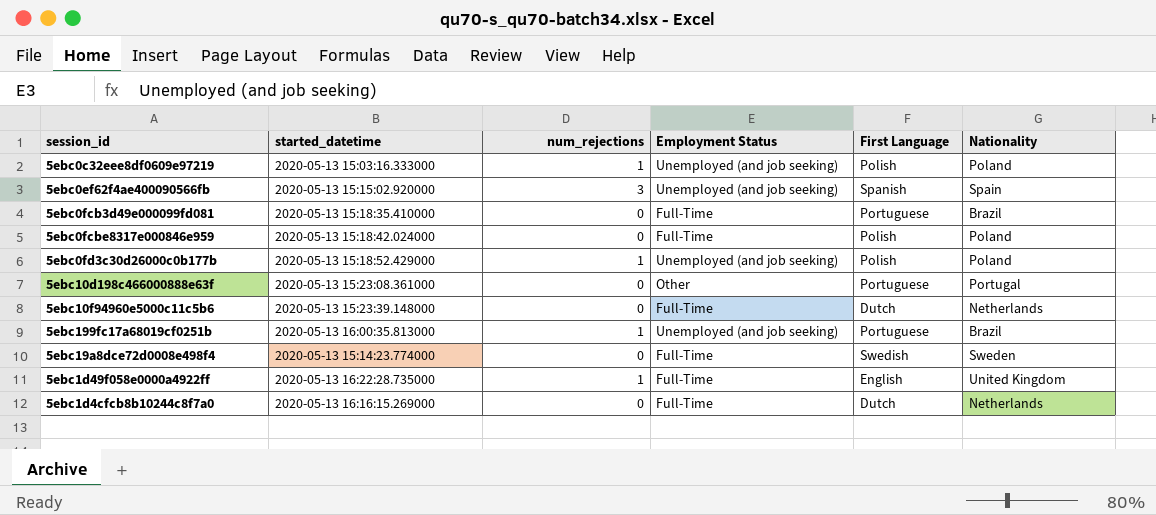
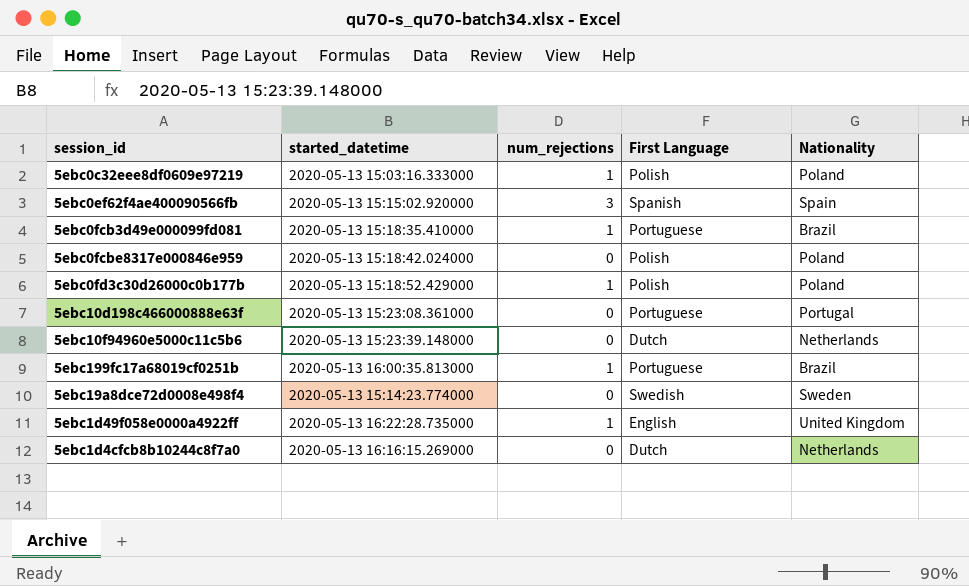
column Employment Status | position: 4 -> none
5ebc0fcb3d49e000099fd081 | num_rejections: 0 -> 1

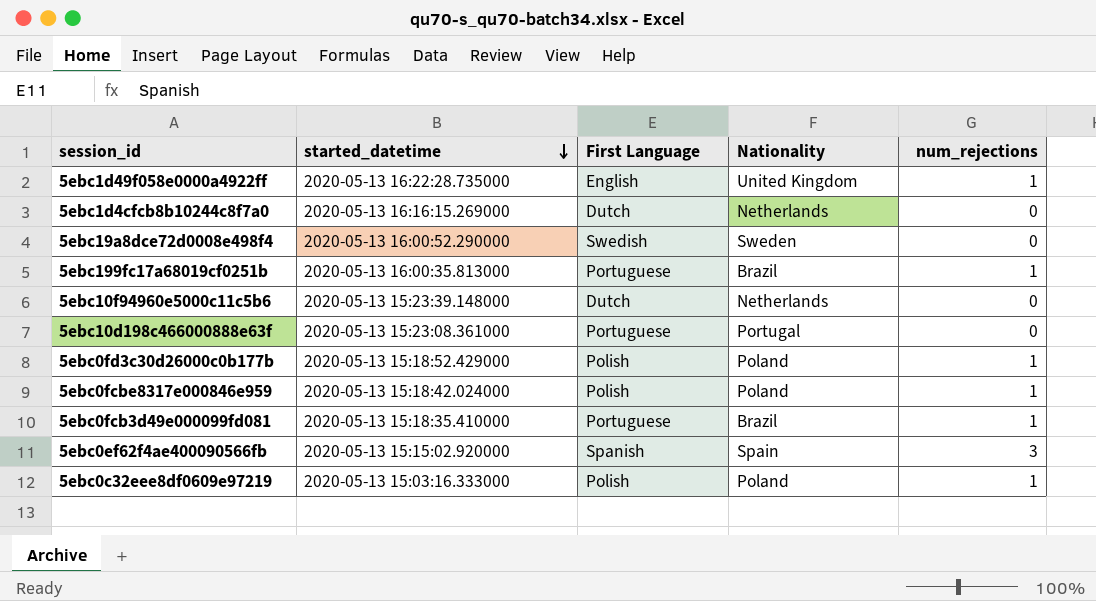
row order: none -> started_datetime descending
column num_rejections | position: 3 -> 5
5ebc19a8dce72d0008e498f4 | started_datetime: 2020-05-13 15:14:23.774000 -> 2020-05-13 16:00:52.290000
5ebc0fcbe8317e000846e959 | num_rejections: 0 -> 1

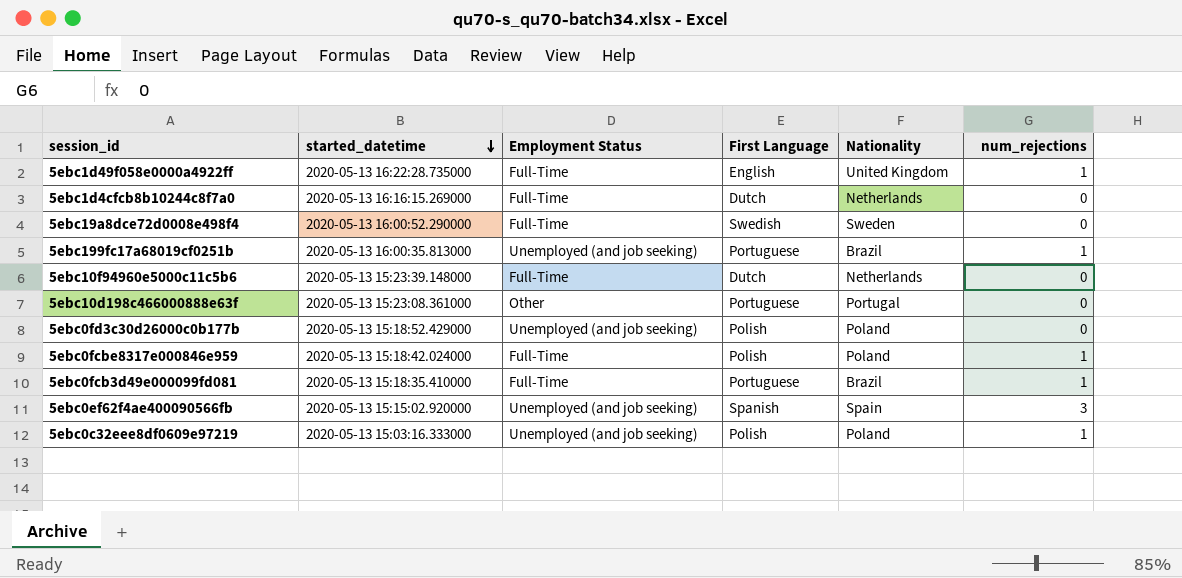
column Employment Status | position: none -> 3
5ebc0fd3c30d26000c0b177b | num_rejections: 1 -> 0

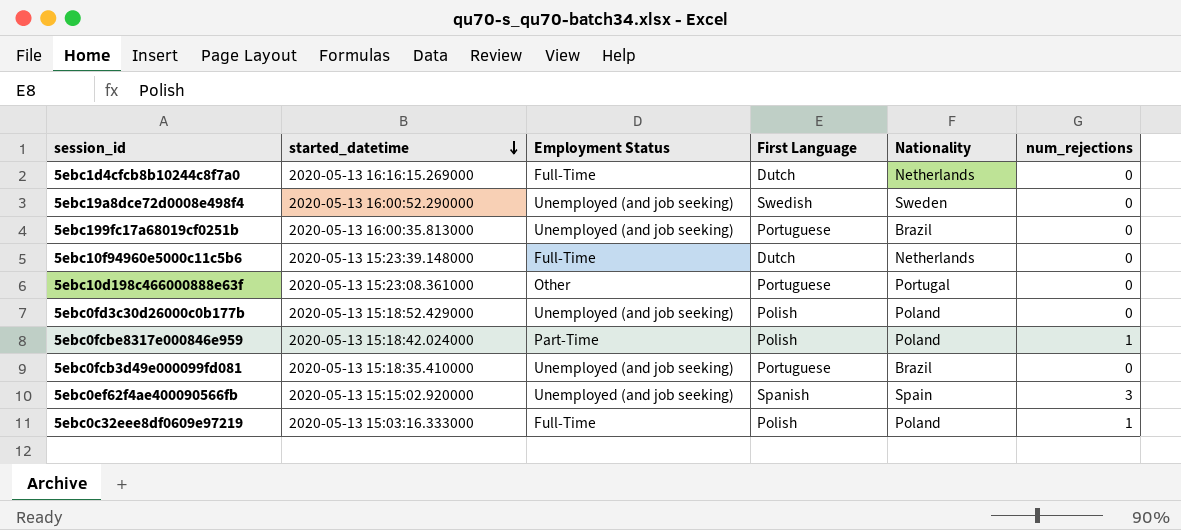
row 5ebc1d49f058e0000a4922ff: 2020-05-13 16:22:28.735000 | Full-Time | English | United Kingdom | 1 -> none
5ebc19a8dce72d0008e498f4 | Employment Status: Full-Time -> Unemployed (and job seeking)
5ebc199fc17a68019cf0251b | num_rejections: 1 -> 0
5ebc0fcbe8317e000846e959 | Employment Status: Full-Time -> Part-Time
5ebc0fcb3d49e000099fd081 | Employment Status: Full-Time -> Unemployed (and job seeking)
5ebc0fcb3d49e000099fd081 | num_rejections: 1 -> 0
5ebc0c32eee8df0609e97219 | Employment Status: Unemployed (and job seeking) -> Full-Time

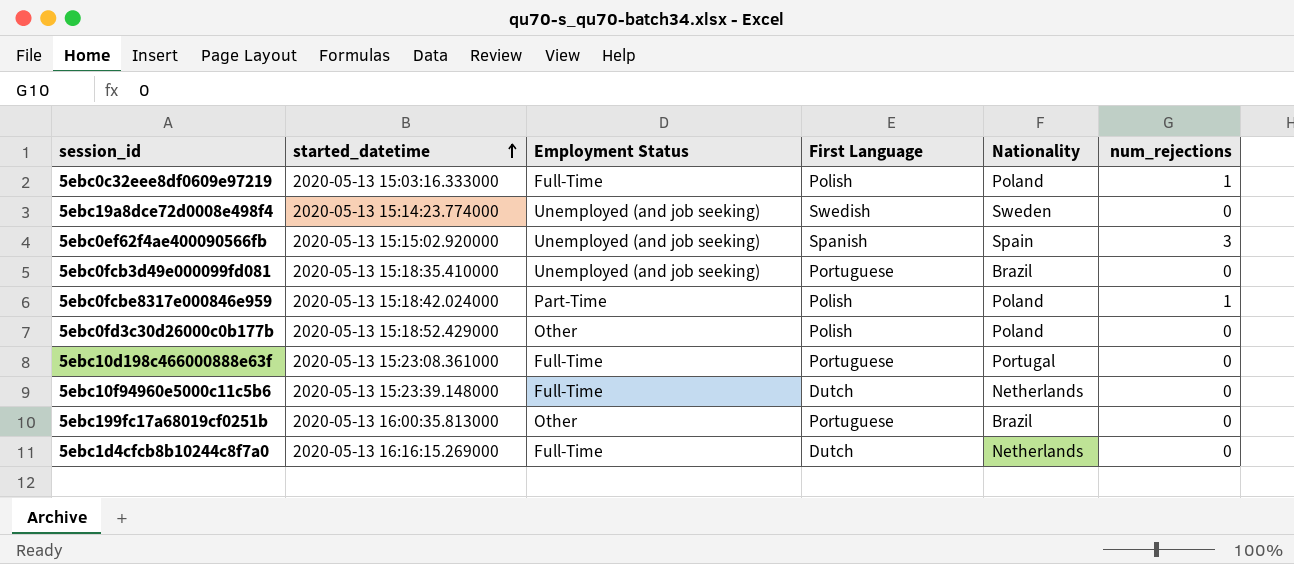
row order: started_datetime descending -> started_datetime ascending
5ebc19a8dce72d0008e498f4 | started_datetime: 2020-05-13 16:00:52.290000 -> 2020-05-13 15:14:23.774000
5ebc0fd3c30d26000c0b177b | Employment Status: Unemployed (and job seeking) -> Other
5ebc10d198c466000888e63f | Employment Status: Other -> Full-Time
5ebc199fc17a68019cf0251b | Employment Status: Unemployed (and job seeking) -> Other

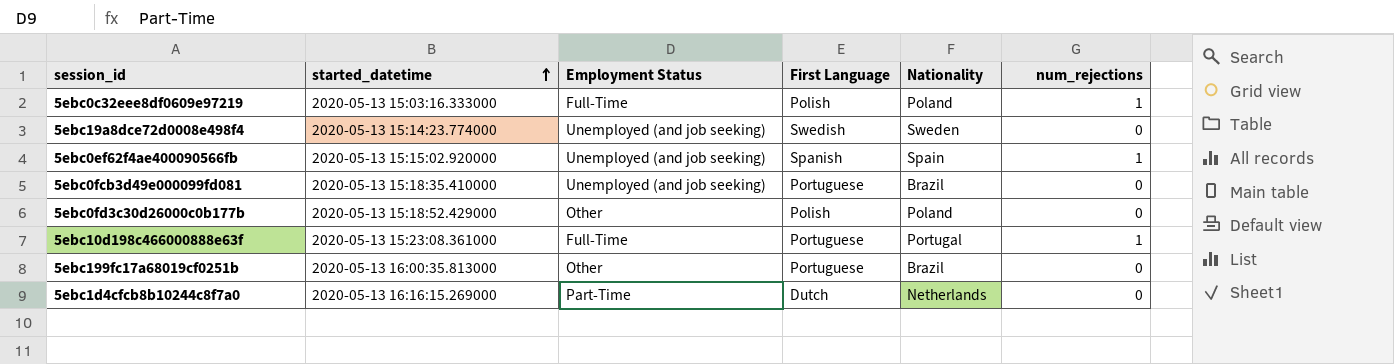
row 5ebc0fcbe8317e000846e959: 2020-05-13 15:18:42.024000 | Part-Time | Polish | Poland | 1 -> none
row 5ebc10f94960e5000c11c5b6: 2020-05-13 15:23:39.148000 | Full-Time | Dutch | Netherlands | 0 -> none
5ebc0ef62f4ae400090566fb | num_rejections: 3 -> 1
5ebc10d198c466000888e63f | num_rejections: 0 -> 1
5ebc1d4cfcb8b10244c8f7a0 | Employment Status: Full-Time -> Part-Time

